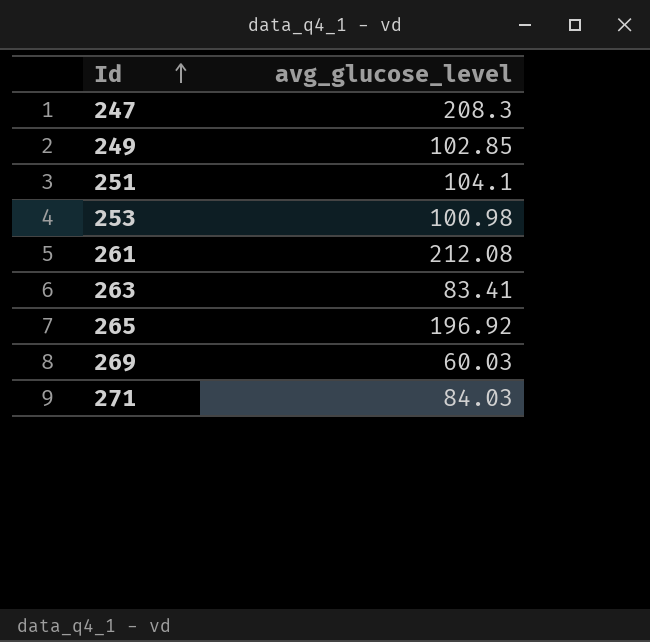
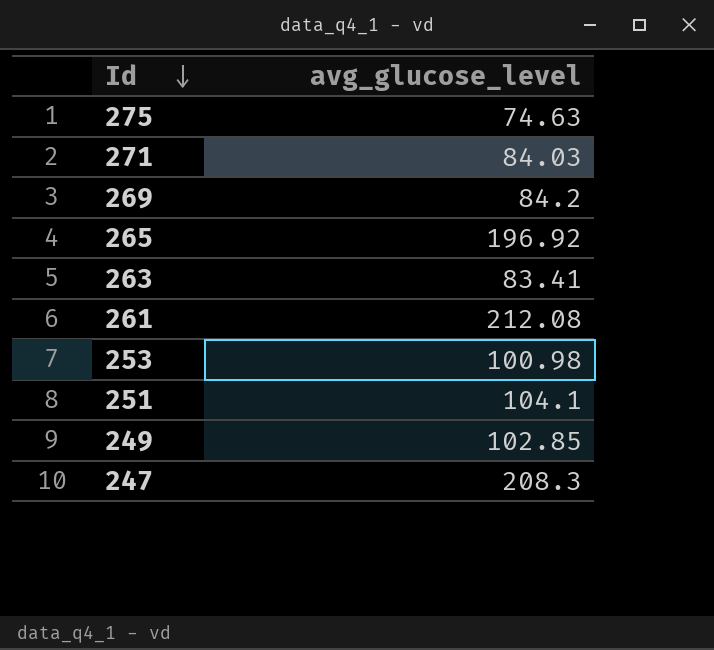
row order: Id ascending -> Id descending
row 275: none -> 74.63
269 | avg_glucose_level: 60.03 -> 84.2

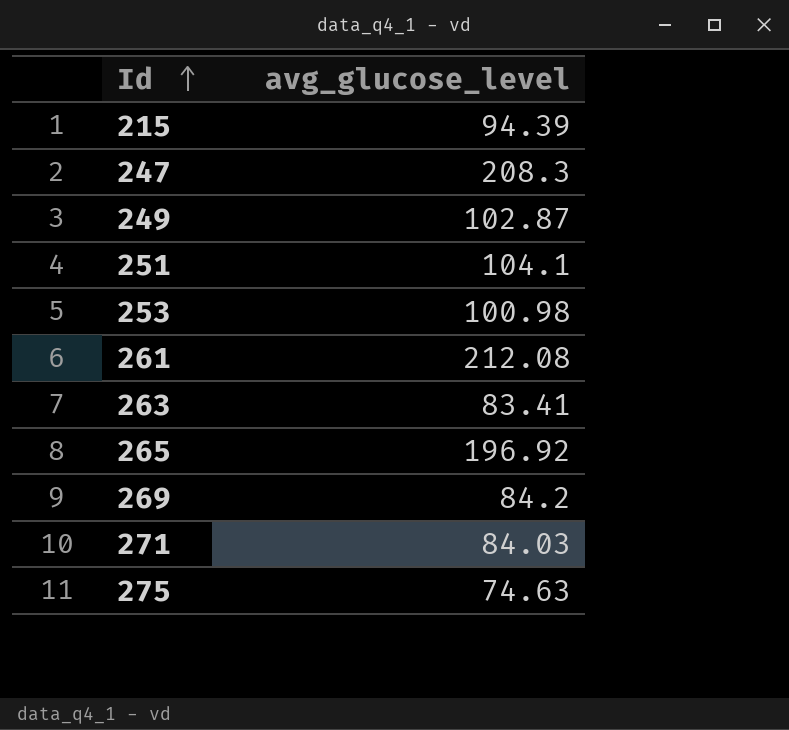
row order: Id descending -> Id ascending
row 215: none -> 94.39
249 | avg_glucose_level: 102.85 -> 102.87

